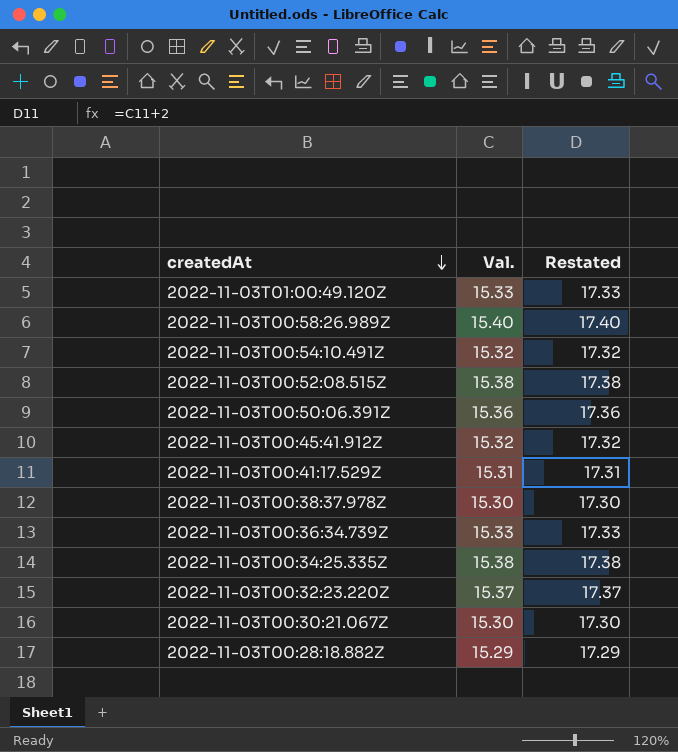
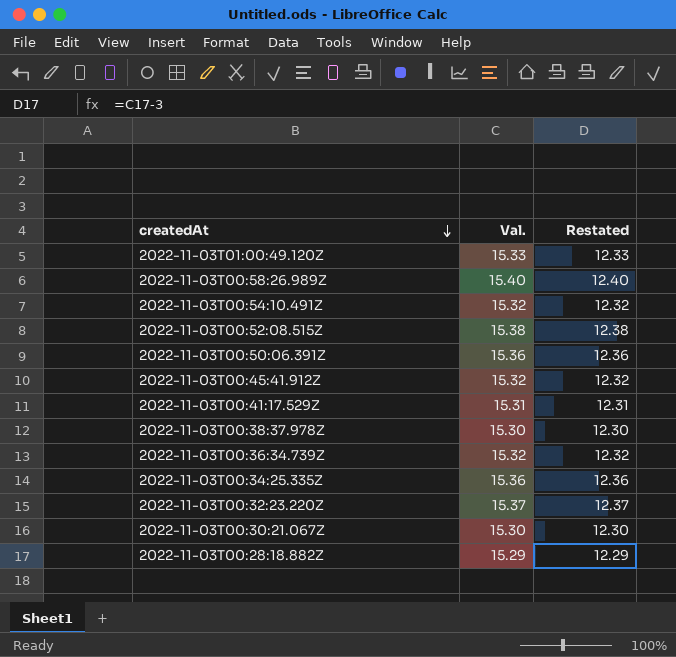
column Restated | formula: [Val.] + 2 -> [Val.] - 3
2022-11-03T00:36:34.739Z | Val.: 15.33 -> 15.32
2022-11-03T00:34:25.335Z | Val.: 15.38 -> 15.36

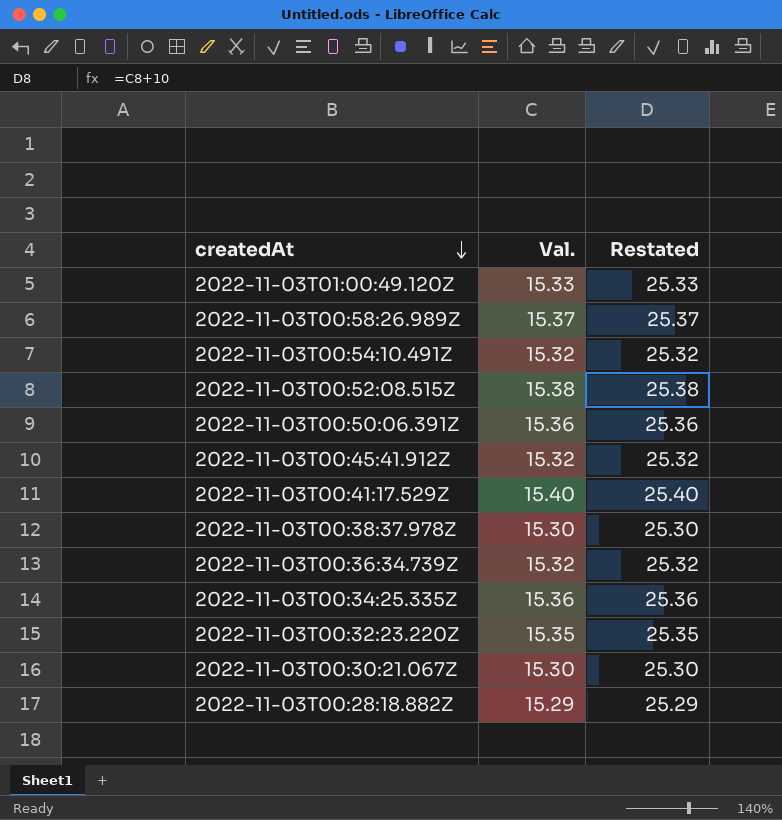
column Restated | formula: [Val.] - 3 -> [Val.] + 10
2022-11-03T00:58:26.989Z | Val.: 15.40 -> 15.37
2022-11-03T00:41:17.529Z | Val.: 15.31 -> 15.40
2022-11-03T00:32:23.220Z | Val.: 15.37 -> 15.35

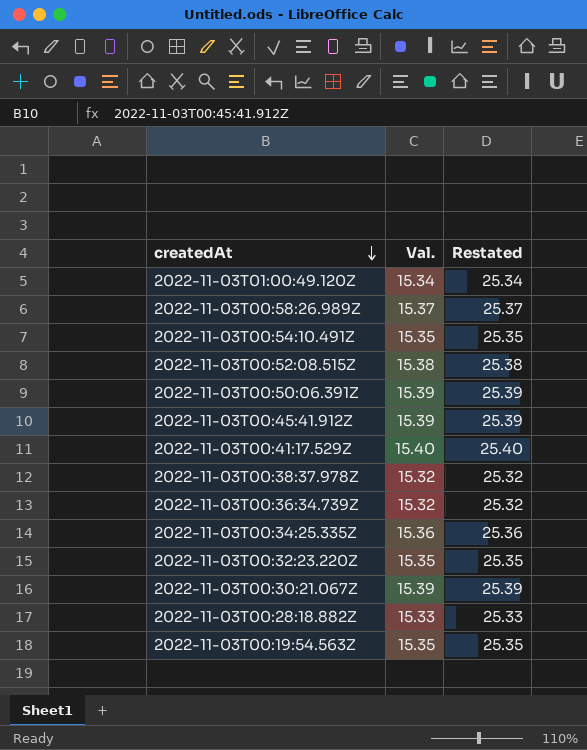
2022-11-03T01:00:49.120Z | Val.: 15.33 -> 15.34
2022-11-03T01:00:49.120Z | Restated: 25.33 -> 25.34
2022-11-03T00:54:10.491Z | Val.: 15.32 -> 15.35
2022-11-03T00:54:10.491Z | Restated: 25.32 -> 25.35
2022-11-03T00:50:06.391Z | Val.: 15.36 -> 15.39
2022-11-03T00:50:06.391Z | Restated: 25.36 -> 25.39
2022-11-03T00:45:41.912Z | Val.: 15.32 -> 15.39
2022-11-03T00:45:41.912Z | Restated: 25.32 -> 25.39
2022-11-03T00:38:37.978Z | Val.: 15.30 -> 15.32
2022-11-03T00:38:37.978Z | Restated: 25.30 -> 25.32
2022-11-03T00:30:21.067Z | Val.: 15.30 -> 15.39
2022-11-03T00:30:21.067Z | Restated: 25.30 -> 25.39
2022-11-03T00:28:18.882Z | Val.: 15.29 -> 15.33
2022-11-03T00:28:18.882Z | Restated: 25.29 -> 25.33
row 2022-11-03T00:19:54.563Z: none -> 15.35 | 25.35

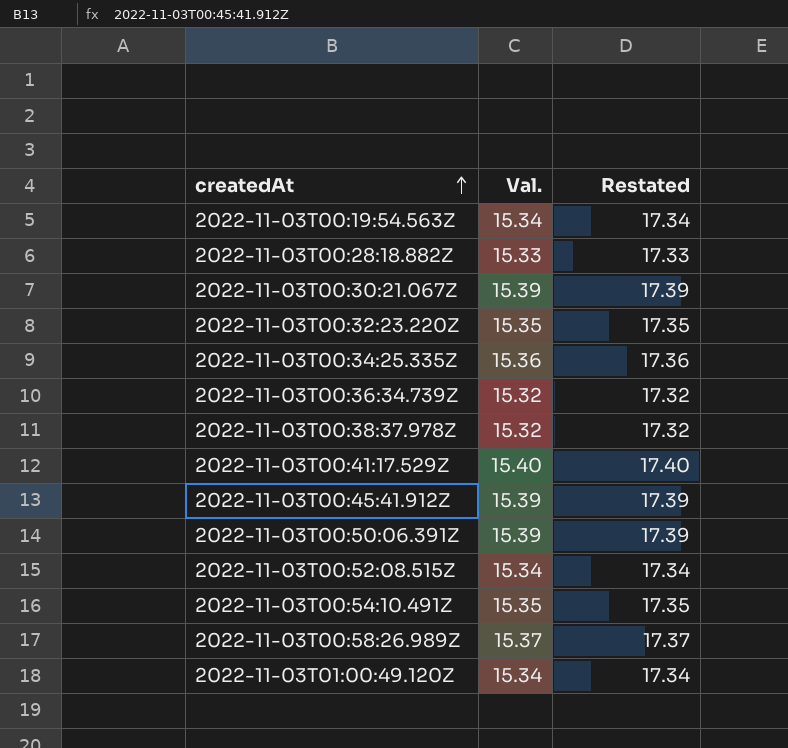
row order: createdAt descending -> createdAt ascending
column Restated | formula: [Val.] + 10 -> [Val.] + 2
2022-11-03T00:19:54.563Z | Val.: 15.35 -> 15.34
2022-11-03T00:52:08.515Z | Val.: 15.38 -> 15.34

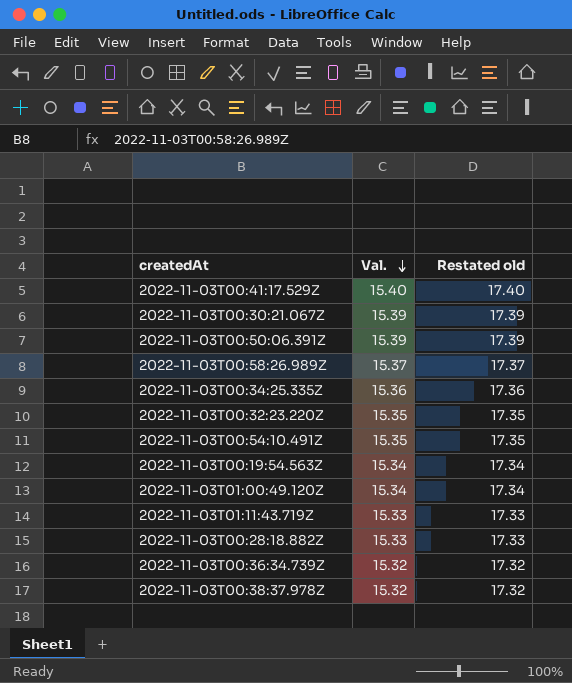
row order: createdAt ascending -> Val. descending
column name: Restated -> Restated old
row 2022-11-03T00:45:41.912Z: 15.39 | 17.39 -> none
row 2022-11-03T00:52:08.515Z: 15.34 | 17.34 -> none
row 2022-11-03T01:11:43.719Z: none -> 15.33 | 17.33

